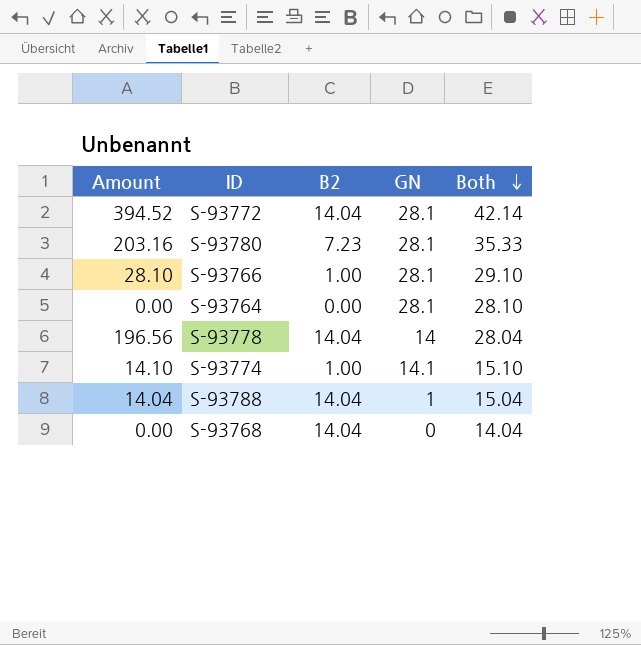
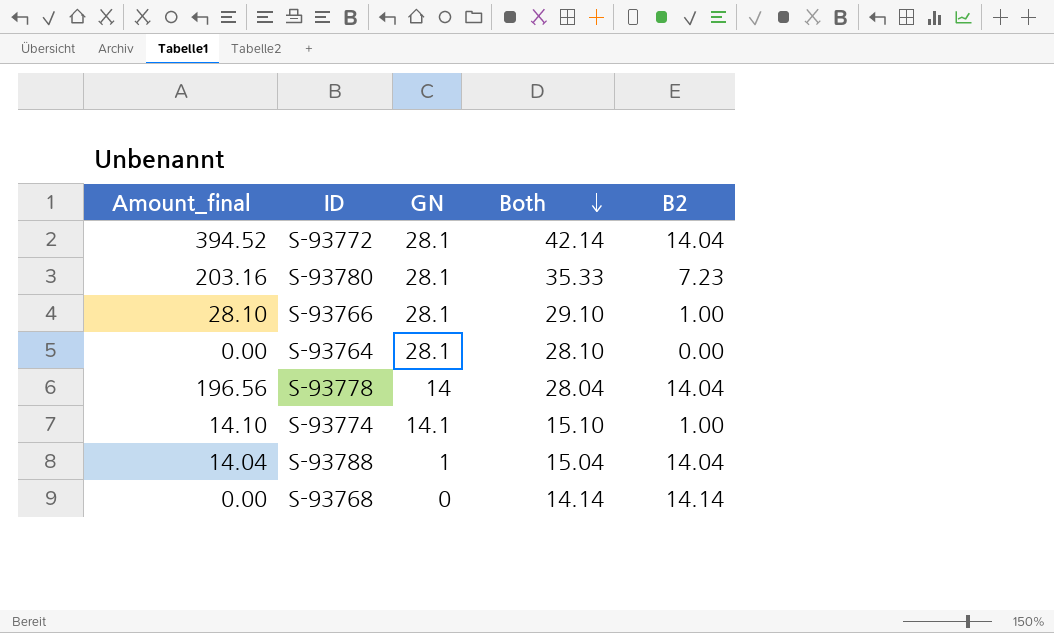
column name: Amount -> Amount_final
column B2 | position: 3 -> 5
S-93768 | Both: 14.04 -> 14.14
S-93768 | B2: 14.04 -> 14.14

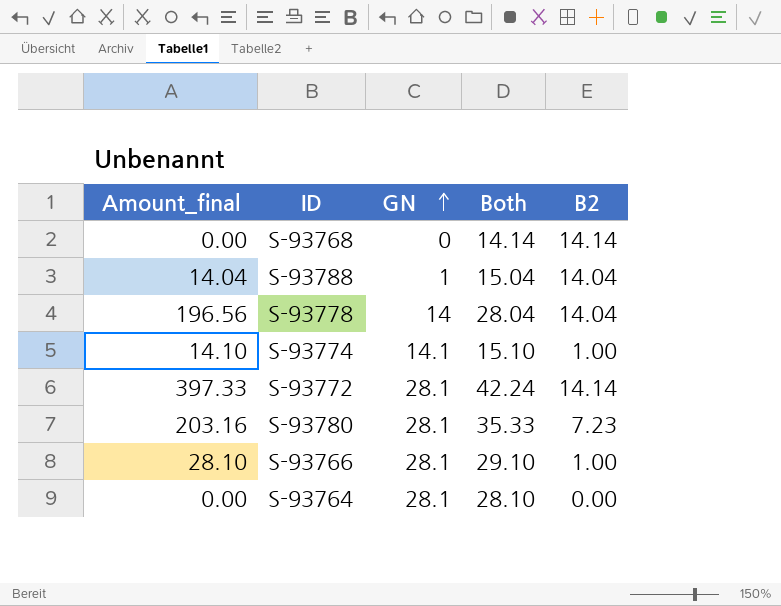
row order: Both descending -> GN ascending
S-93772 | Amount_final: 394.52 -> 397.33
S-93772 | Both: 42.14 -> 42.24
S-93772 | B2: 14.04 -> 14.14

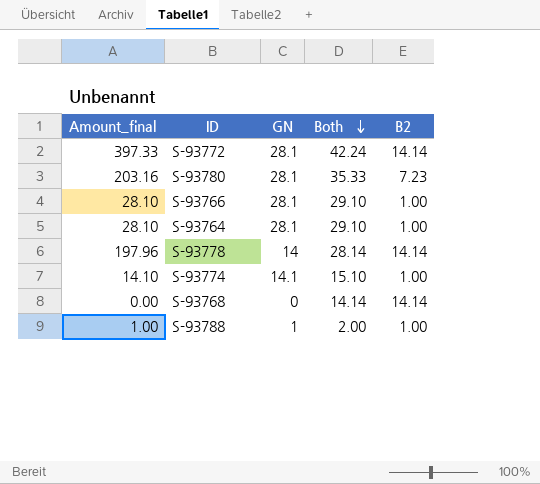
row order: GN ascending -> Both descending
S-93764 | Amount_final: 0.00 -> 28.10
S-93764 | Both: 28.10 -> 29.10
S-93764 | B2: 0.00 -> 1.00
S-93778 | Amount_final: 196.56 -> 197.96
S-93778 | Both: 28.04 -> 28.14
S-93778 | B2: 14.04 -> 14.14
S-93788 | Amount_final: 14.04 -> 1.00
S-93788 | Both: 15.04 -> 2.00
S-93788 | B2: 14.04 -> 1.00

